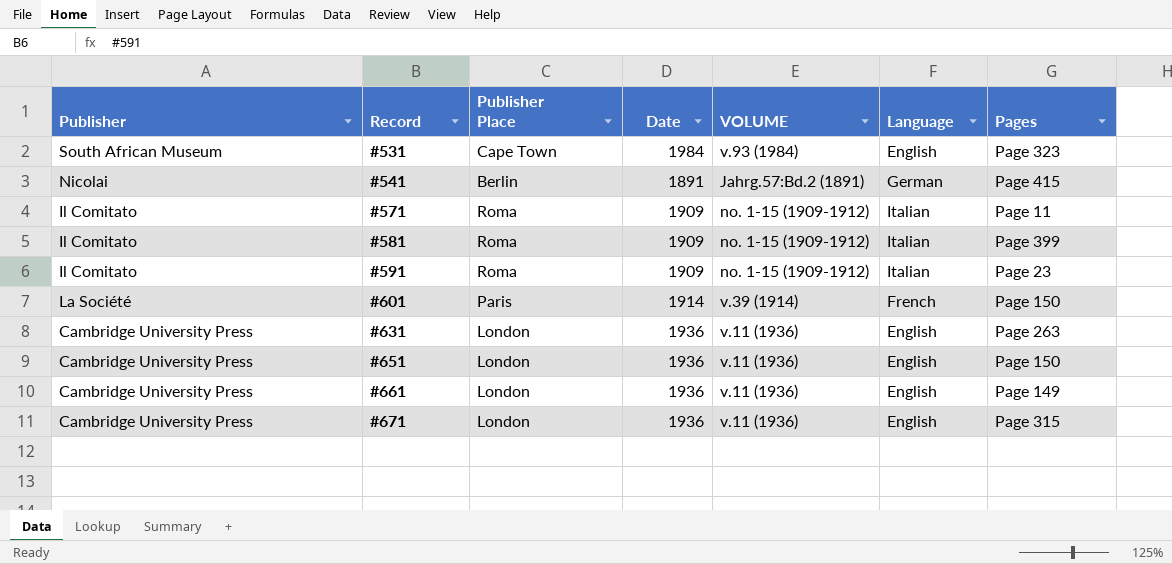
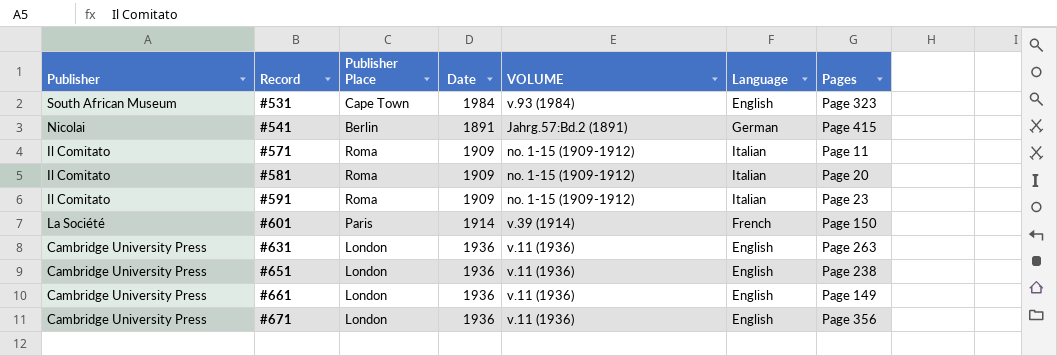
#581 | Pages: Page 399 -> Page 20
#651 | Pages: Page 150 -> Page 238
#671 | Pages: Page 315 -> Page 356

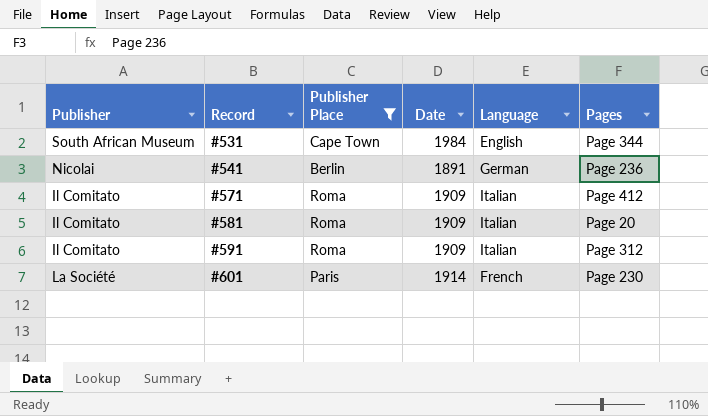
filter: none -> Publisher Place != London
column VOLUME | position: 5 -> none
#531 | Pages: Page 323 -> Page 344
#541 | Pages: Page 415 -> Page 236
#571 | Pages: Page 11 -> Page 412
#591 | Pages: Page 23 -> Page 312
#601 | Pages: Page 150 -> Page 230

